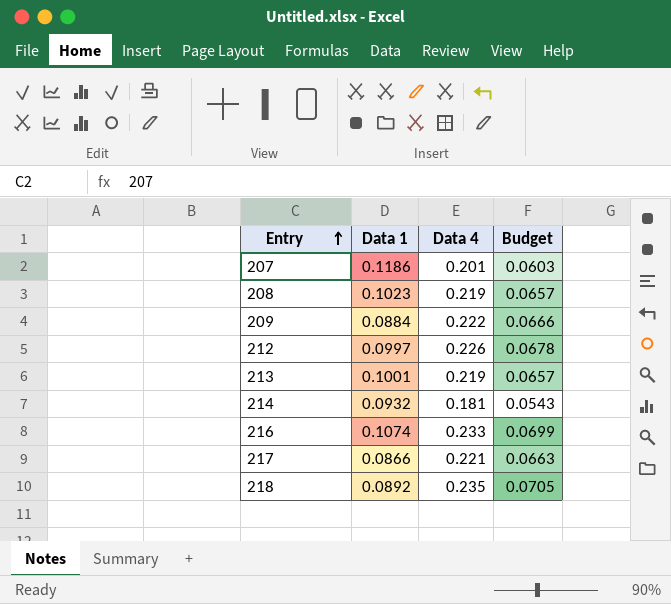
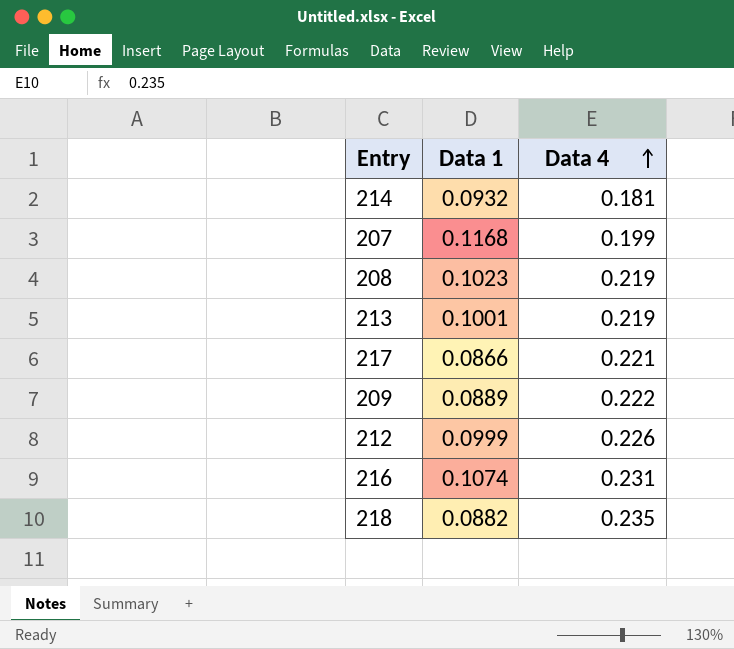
row order: Entry ascending -> Data 4 ascending
column Budget | formula: [Data 4] * 0.3 -> none
207 | Data 1: 0.1186 -> 0.1168
207 | Data 4: 0.201 -> 0.199
209 | Data 1: 0.0884 -> 0.0889
212 | Data 1: 0.0997 -> 0.0999
216 | Data 4: 0.233 -> 0.231
218 | Data 1: 0.0892 -> 0.0882

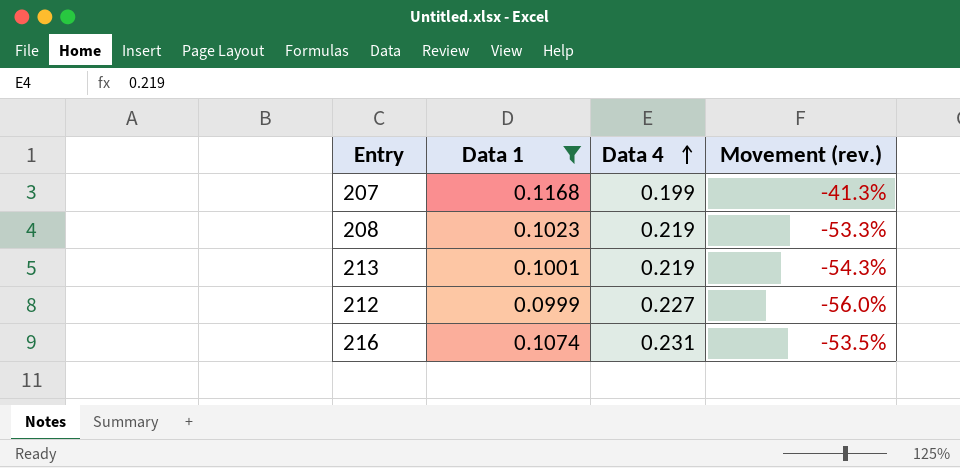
filter: none -> Data 1 >= 0.0999
column Movement (rev.) | formula: none -> ([Data 1] - [Data 4]) / [Data 4]
212 | Data 4: 0.226 -> 0.227

